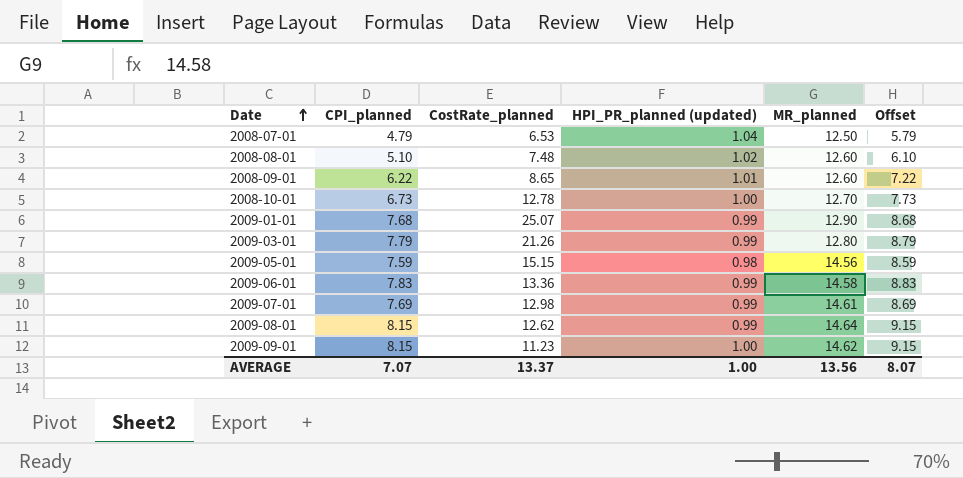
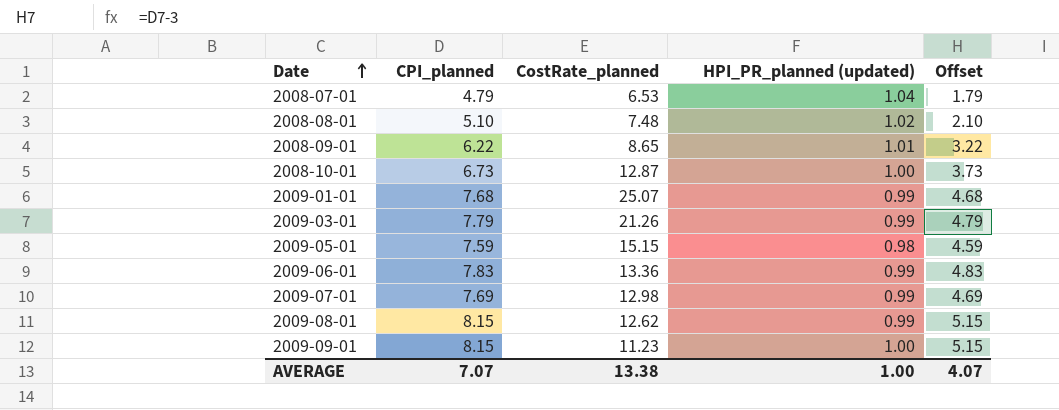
column MR_planned | position: 5 -> none
column Offset | formula: [CPI_planned] + 1 -> [CPI_planned] - 3
2008-10-01 | CostRate_planned: 12.78 -> 12.87
AVERAGE | CostRate_planned: 13.37 -> 13.38
AVERAGE | Offset: 8.07 -> 4.07

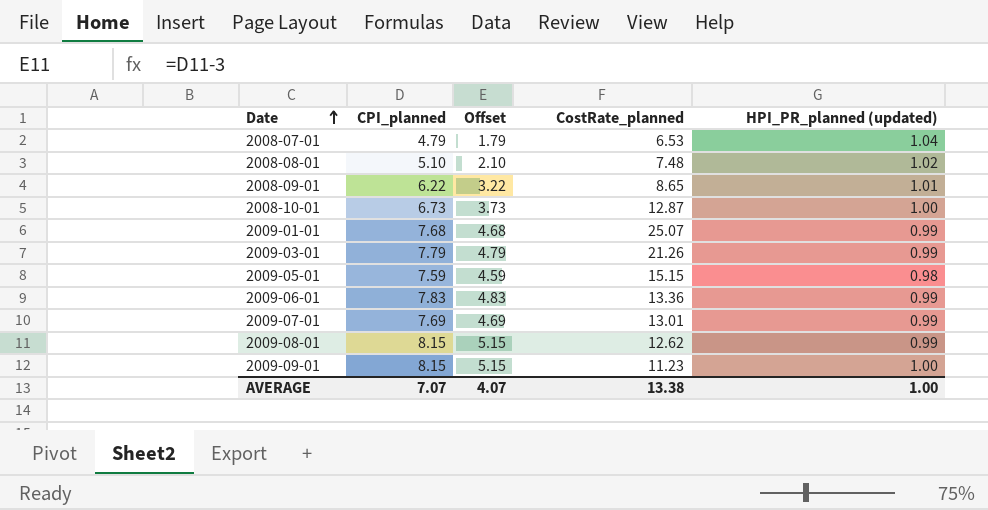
column Offset | position: 5 -> 3
2009-07-01 | CostRate_planned: 12.98 -> 13.01

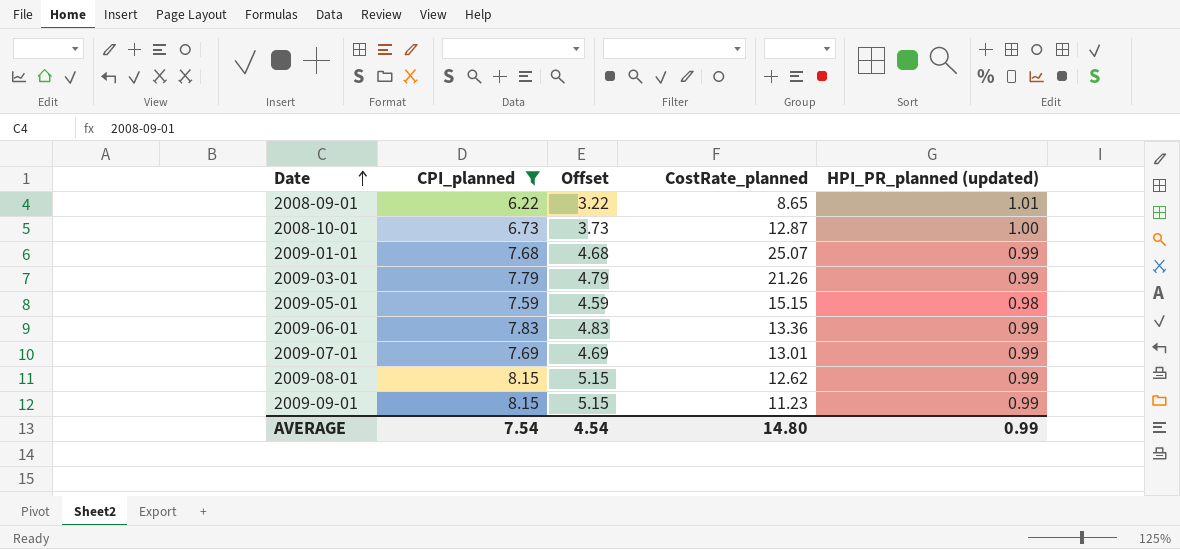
filter: none -> CPI_planned >= 6.22
2009-09-01 | HPI_PR_planned (updated): 1.00 -> 0.99
AVERAGE | CPI_planned: 7.07 -> 7.54
AVERAGE | Offset: 4.07 -> 4.54
AVERAGE | CostRate_planned: 13.38 -> 14.80
AVERAGE | HPI_PR_planned (updated): 1.00 -> 0.99

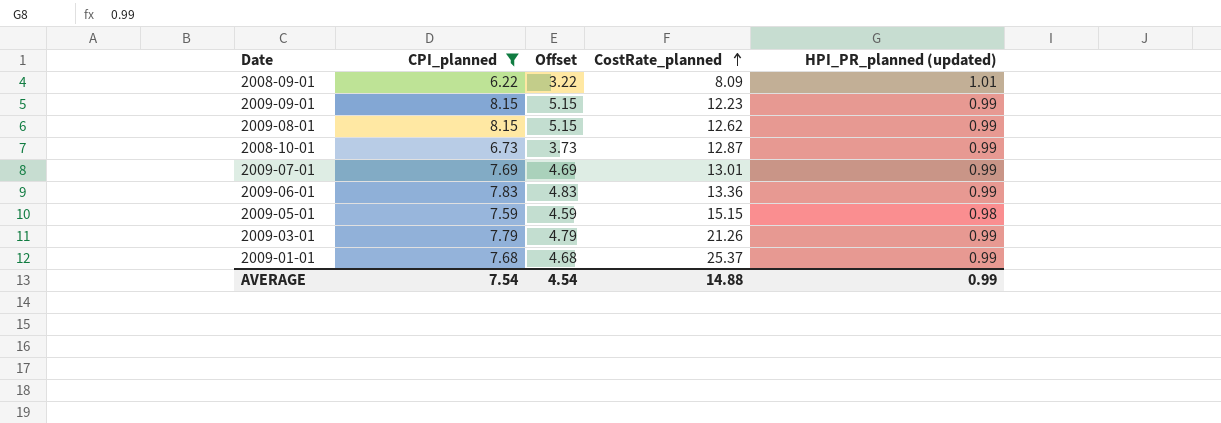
row order: Date ascending -> CostRate_planned ascending
2008-09-01 | CostRate_planned: 8.65 -> 8.09
2009-09-01 | CostRate_planned: 11.23 -> 12.23
2008-10-01 | HPI_PR_planned (updated): 1.00 -> 0.99
2009-01-01 | CostRate_planned: 25.07 -> 25.37
AVERAGE | CostRate_planned: 14.80 -> 14.88

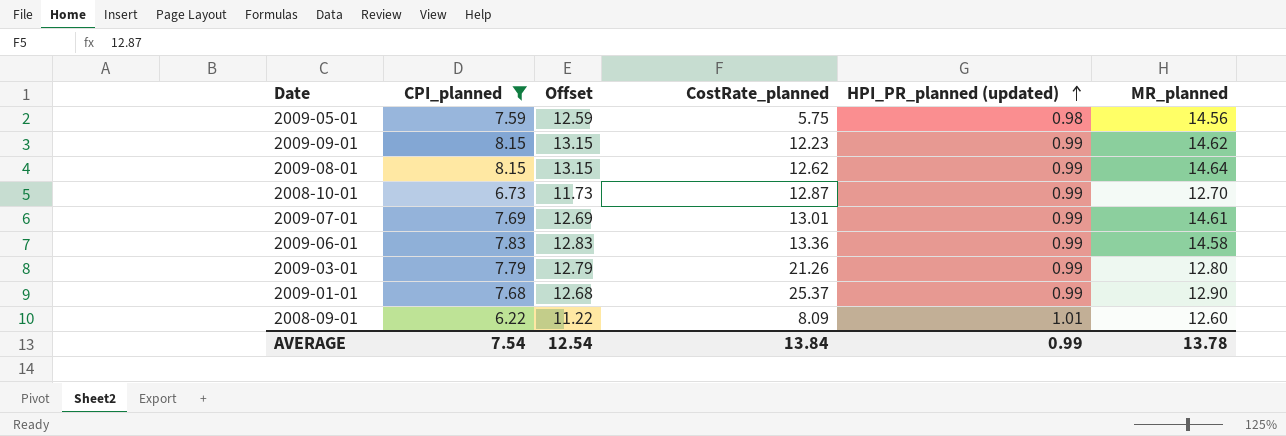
row order: CostRate_planned ascending -> HPI_PR_planned (updated) ascending
column Offset | formula: [CPI_planned] - 3 -> [CPI_planned] + 5
column MR_planned | position: none -> 6
2009-05-01 | CostRate_planned: 15.15 -> 5.75
AVERAGE | Offset: 4.54 -> 12.54
AVERAGE | CostRate_planned: 14.88 -> 13.84

